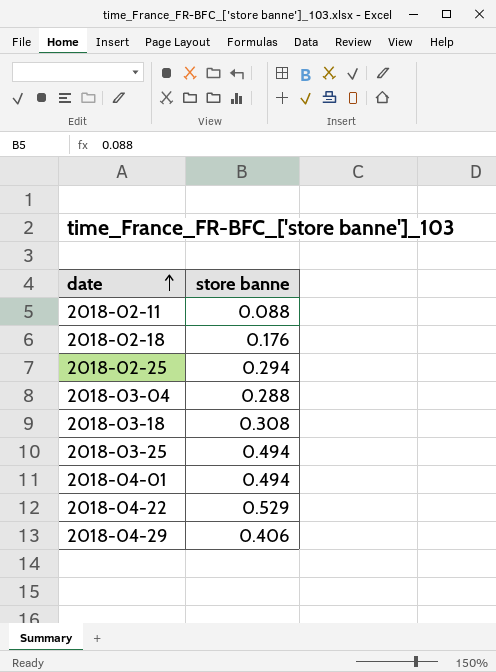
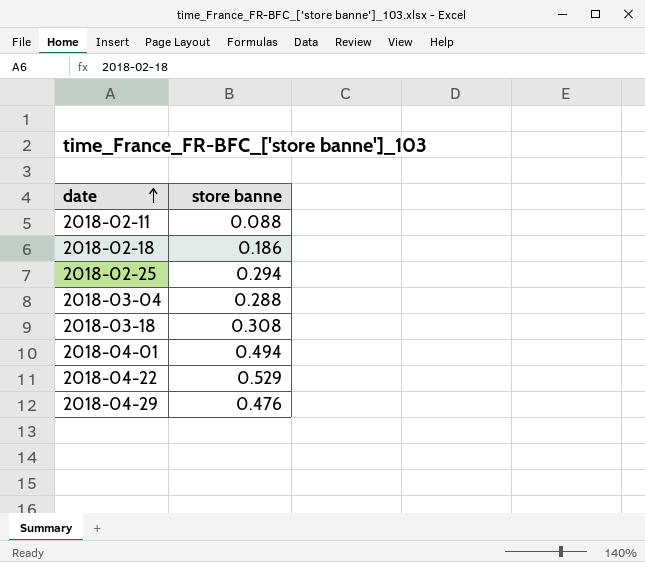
row 2018-03-25: 0.494 -> none
2018-02-18 | store banne: 0.176 -> 0.186
2018-04-29 | store banne: 0.406 -> 0.476

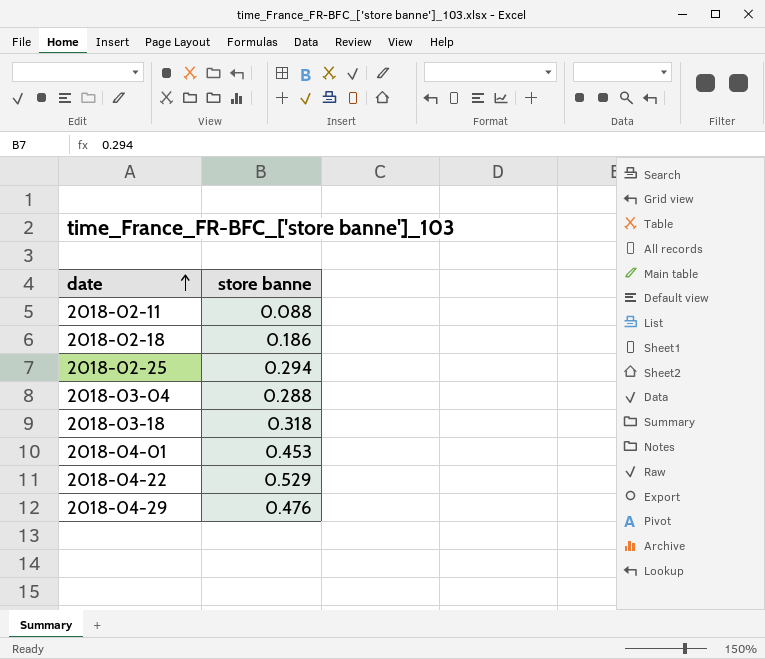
2018-03-18 | store banne: 0.308 -> 0.318
2018-04-01 | store banne: 0.494 -> 0.453

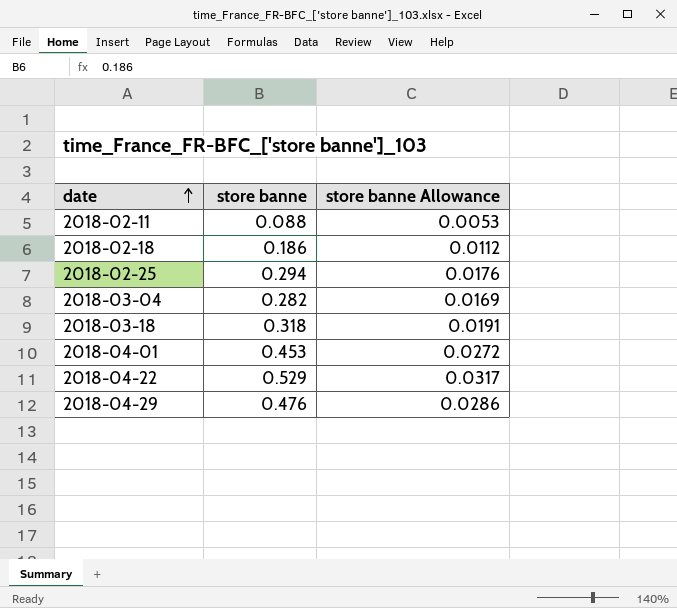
column store banne Allowance | formula: none -> [store banne] * 0.06
2018-03-04 | store banne: 0.288 -> 0.282

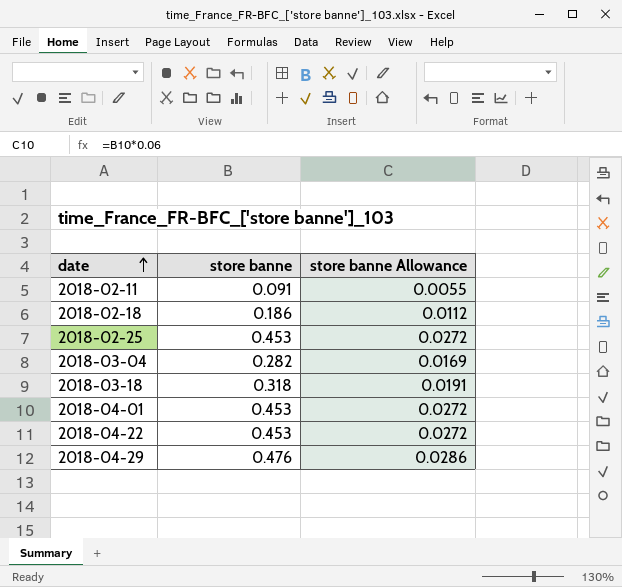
2018-02-11 | store banne: 0.088 -> 0.091
2018-02-11 | store banne Allowance: 0.0053 -> 0.0055
2018-02-25 | store banne: 0.294 -> 0.453
2018-02-25 | store banne Allowance: 0.0176 -> 0.0272
2018-04-22 | store banne: 0.529 -> 0.453
2018-04-22 | store banne Allowance: 0.0317 -> 0.0272

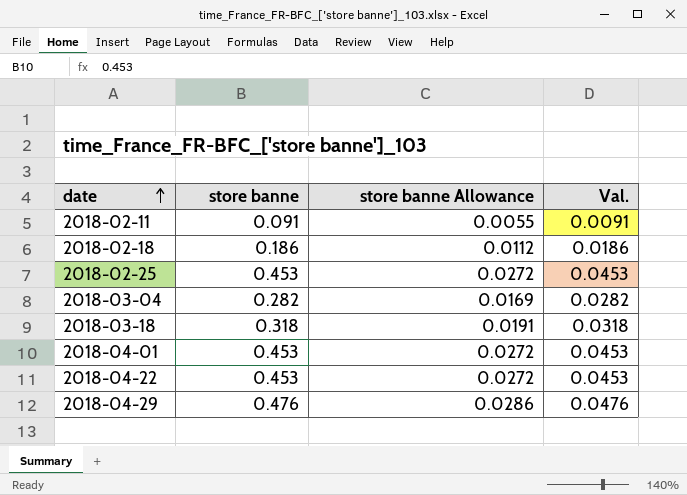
column Val. | formula: none -> [store banne] * 0.1

